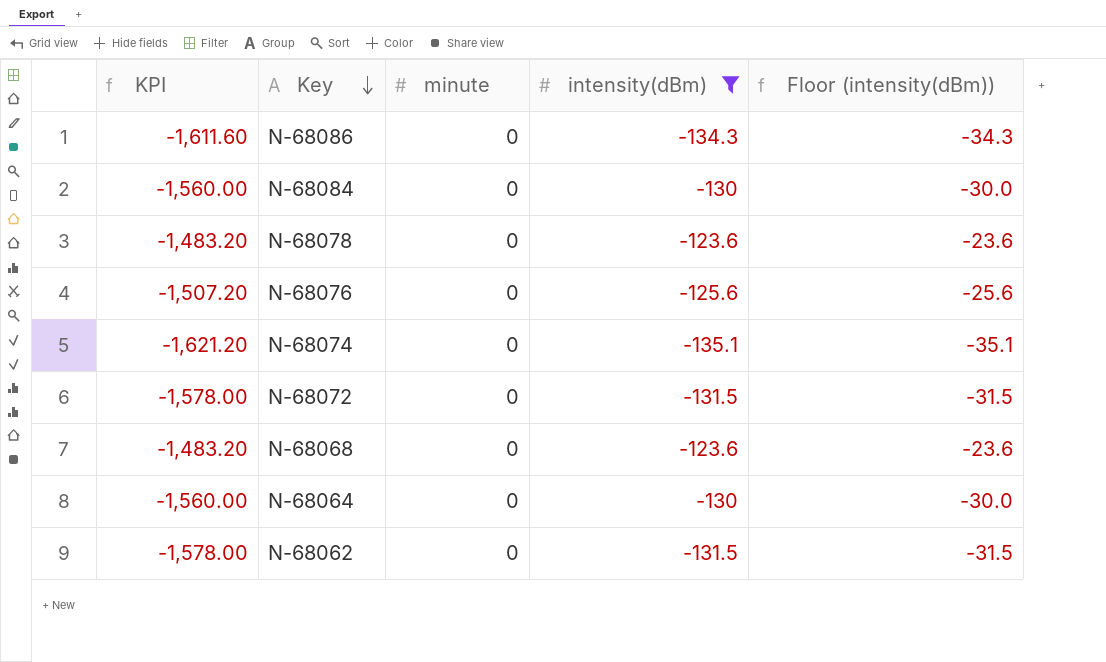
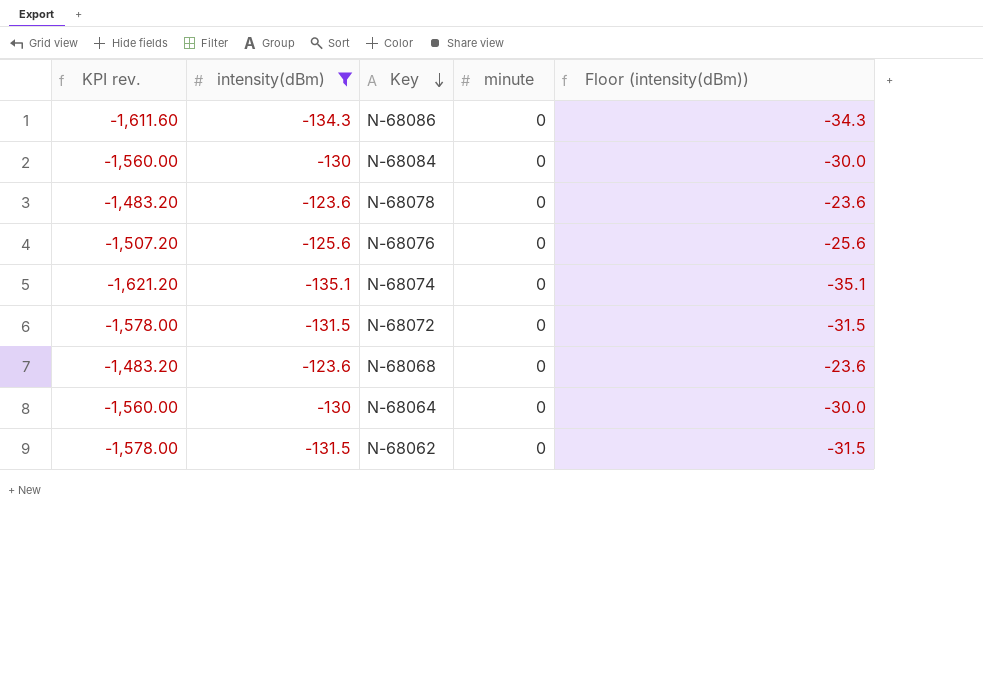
column name: KPI -> KPI rev.
column intensity(dBm) | position: 4 -> 2

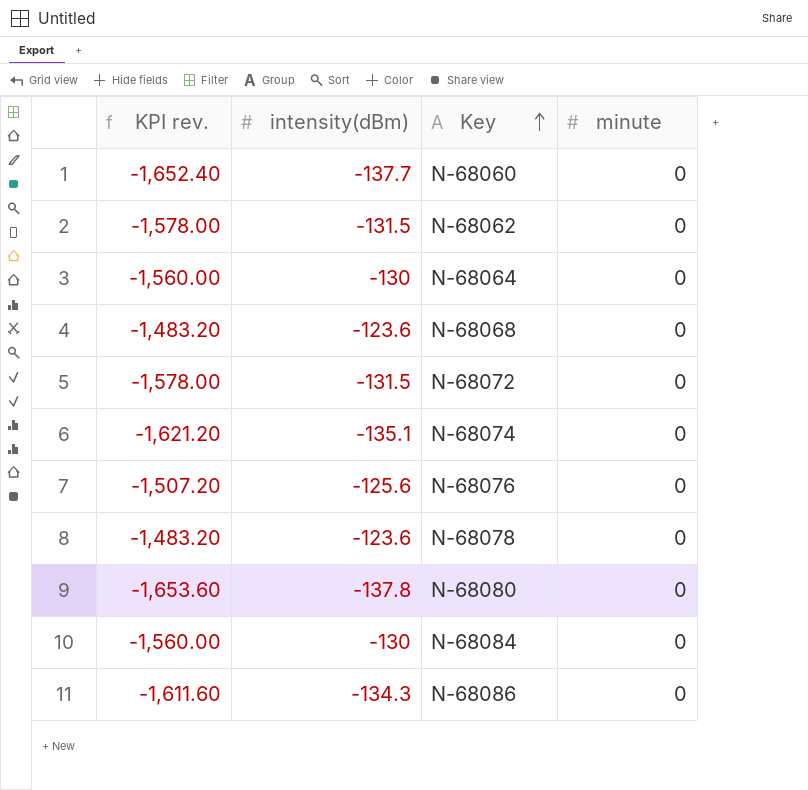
filter: intensity(dBm) >= -135.1 -> none
row order: Key descending -> Key ascending
column Floor (intensity(dBm)) | formula: [intensity(dBm)] + 100 -> none

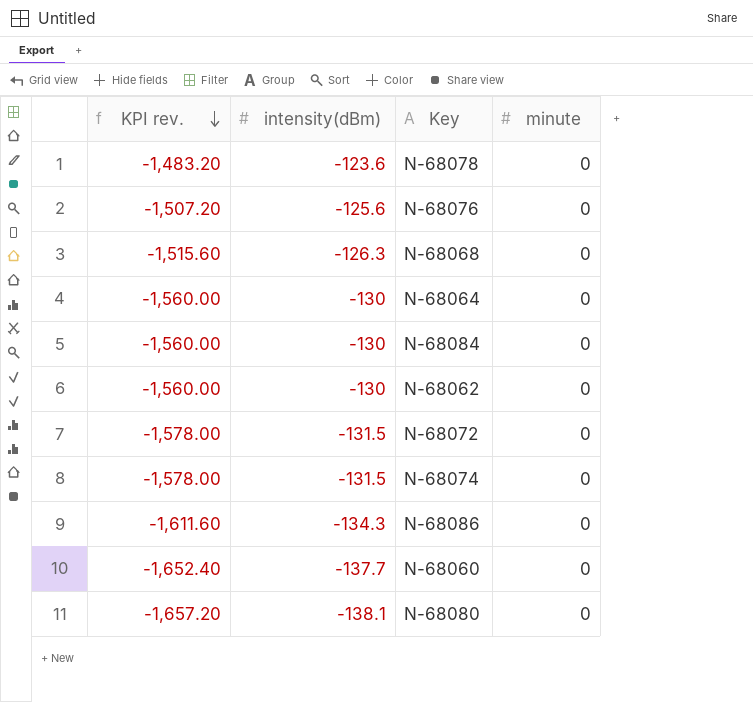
row order: Key ascending -> KPI rev. descending
N-68068 | KPI rev.: -1,483.20 -> -1,515.60
N-68068 | intensity(dBm): -123.6 -> -126.3
N-68062 | KPI rev.: -1,578.00 -> -1,560.00
N-68062 | intensity(dBm): -131.5 -> -130
N-68074 | KPI rev.: -1,621.20 -> -1,578.00
N-68074 | intensity(dBm): -135.1 -> -131.5
N-68080 | KPI rev.: -1,653.60 -> -1,657.20
N-68080 | intensity(dBm): -137.8 -> -138.1

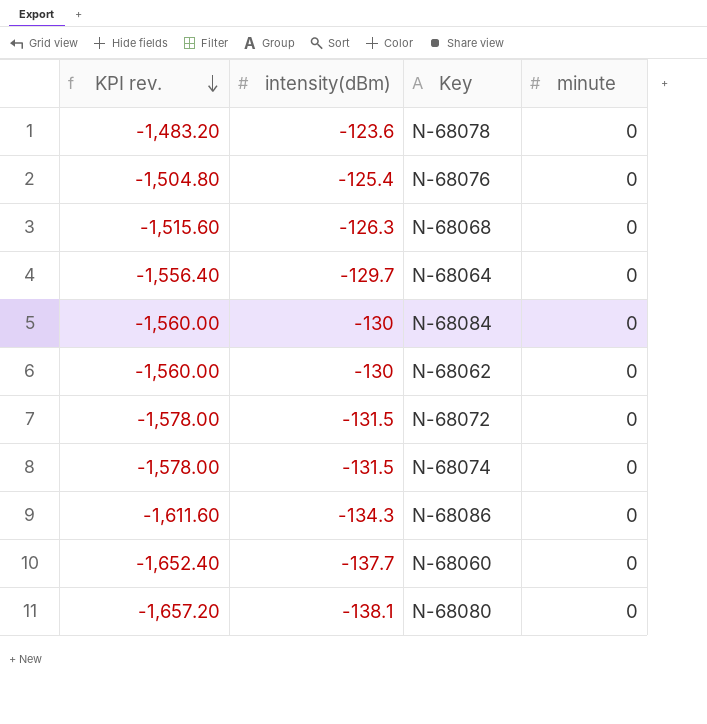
N-68076 | KPI rev.: -1,507.20 -> -1,504.80
N-68076 | intensity(dBm): -125.6 -> -125.4
N-68064 | KPI rev.: -1,560.00 -> -1,556.40
N-68064 | intensity(dBm): -130 -> -129.7

